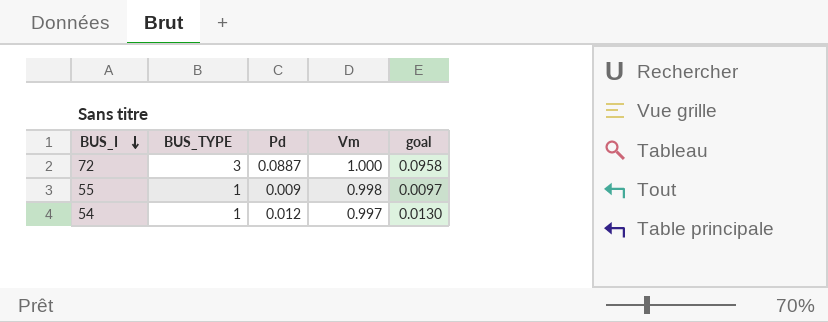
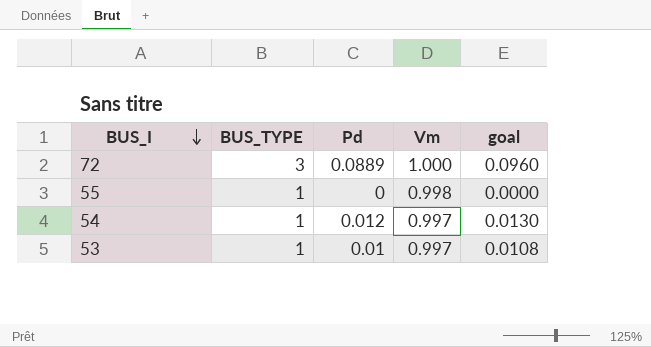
72 | Pd: 0.0887 -> 0.0889
72 | goal: 0.0958 -> 0.0960
55 | Pd: 0.009 -> 0
55 | goal: 0.0097 -> 0.0000
row 53: none -> 1 | 0.01 | 0.997 | 0.0108

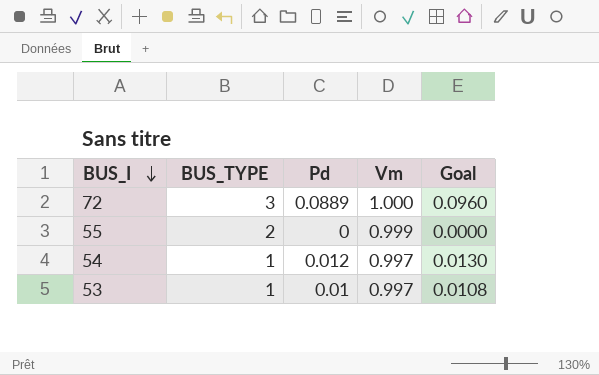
column name: goal -> Goal
55 | BUS_TYPE: 1 -> 2
55 | Vm: 0.998 -> 0.999

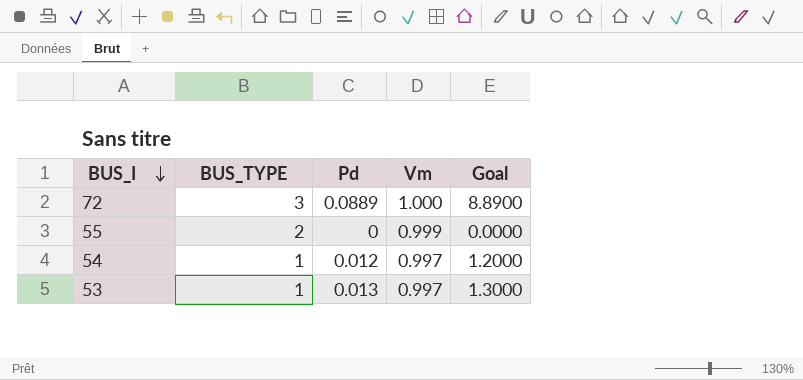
column Goal | formula: [Pd] * 1.08 -> [Pd] * 100
53 | Pd: 0.01 -> 0.013

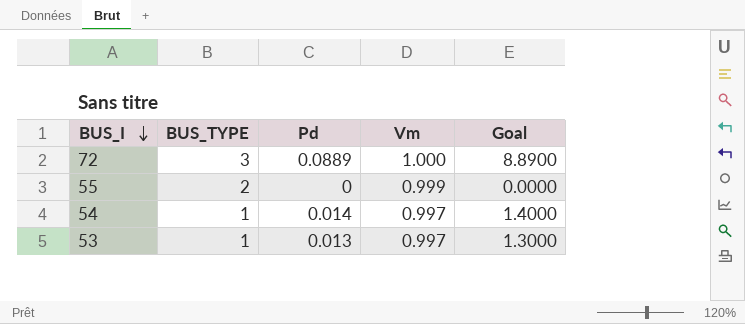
54 | Pd: 0.012 -> 0.014
54 | Goal: 1.2000 -> 1.4000

